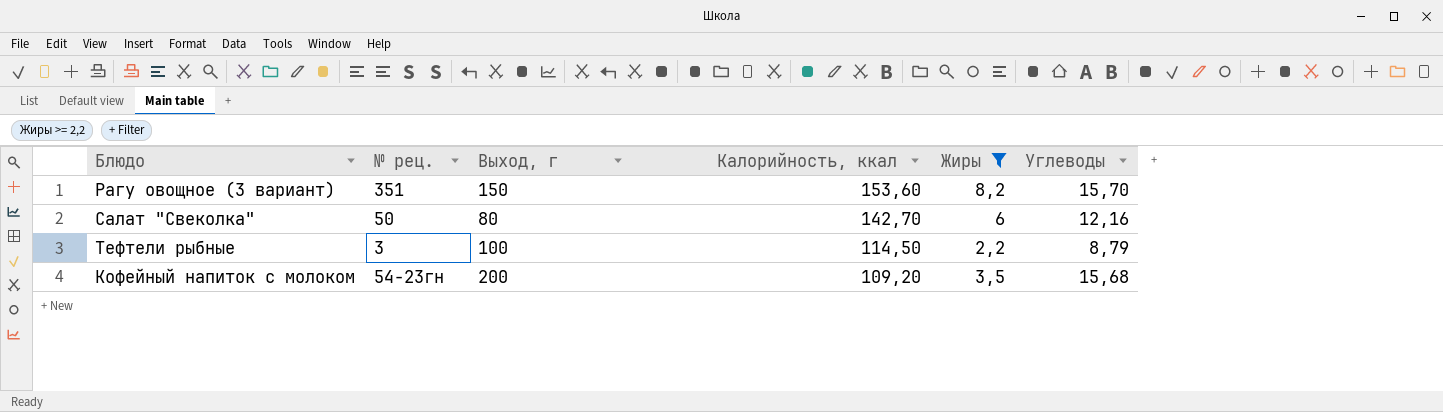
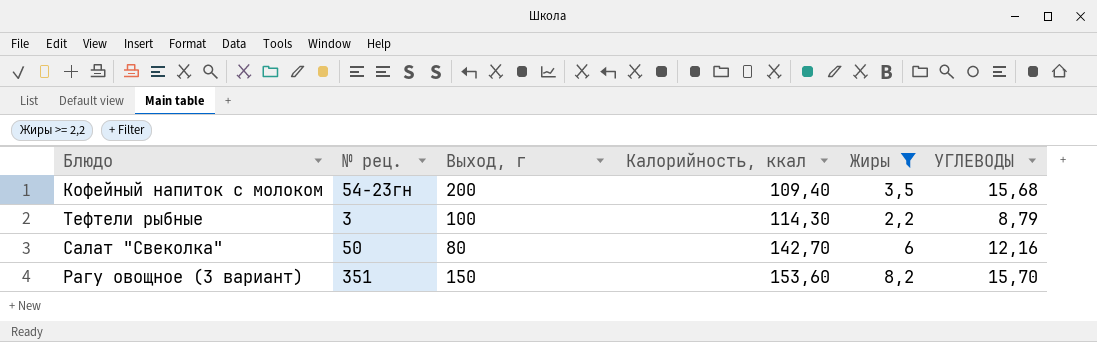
row order: Калорийность, ккал descending -> Калорийность, ккал ascending
column name: Углеводы -> УГЛЕВОДЫ
Кофейный напиток с молоком | Калорийность, ккал: 109,20 -> 109,40
Тефтели рыбные | Калорийность, ккал: 114,50 -> 114,30

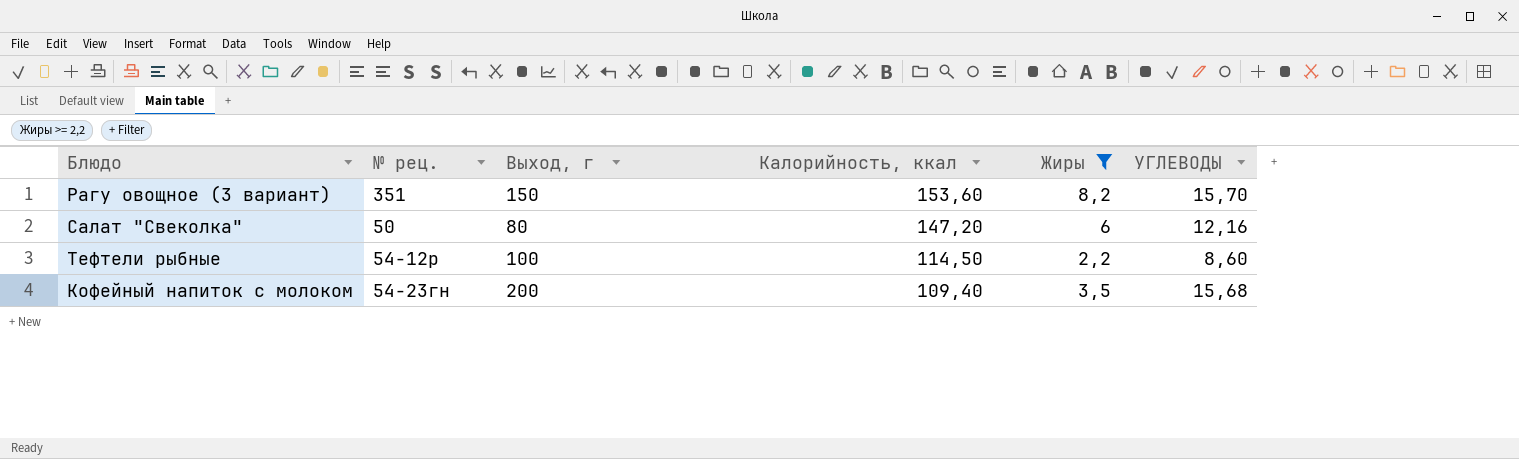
row order: Калорийность, ккал ascending -> Калорийность, ккал descending
Салат "Свеколка" | Калорийность, ккал: 142,70 -> 147,20
Тефтели рыбные | № рец.: 3 -> 54-12р
Тефтели рыбные | Калорийность, ккал: 114,30 -> 114,50
Тефтели рыбные | УГЛЕВОДЫ: 8,79 -> 8,60

